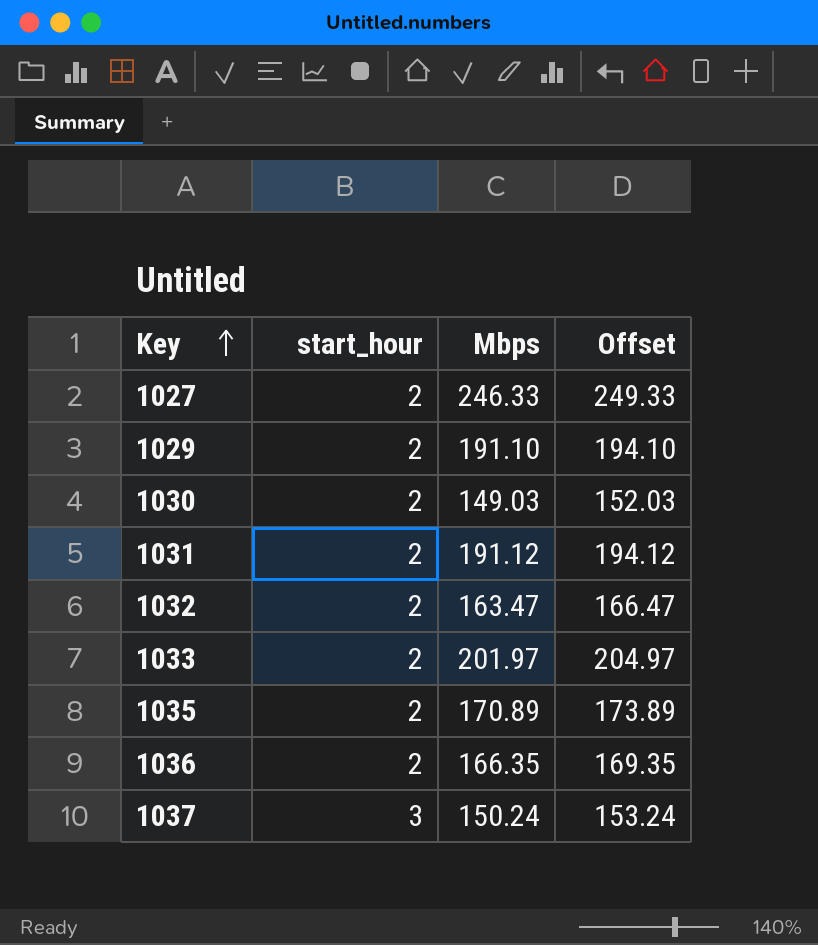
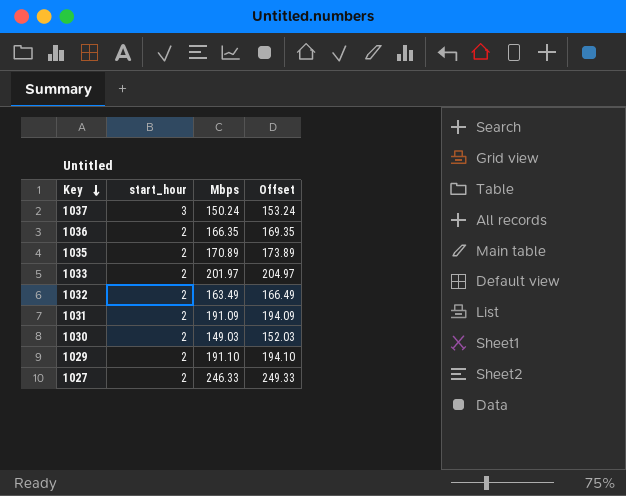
row order: Key ascending -> Key descending
1032 | Mbps: 163.47 -> 163.49
1032 | Offset: 166.47 -> 166.49
1031 | Mbps: 191.12 -> 191.09
1031 | Offset: 194.12 -> 194.09

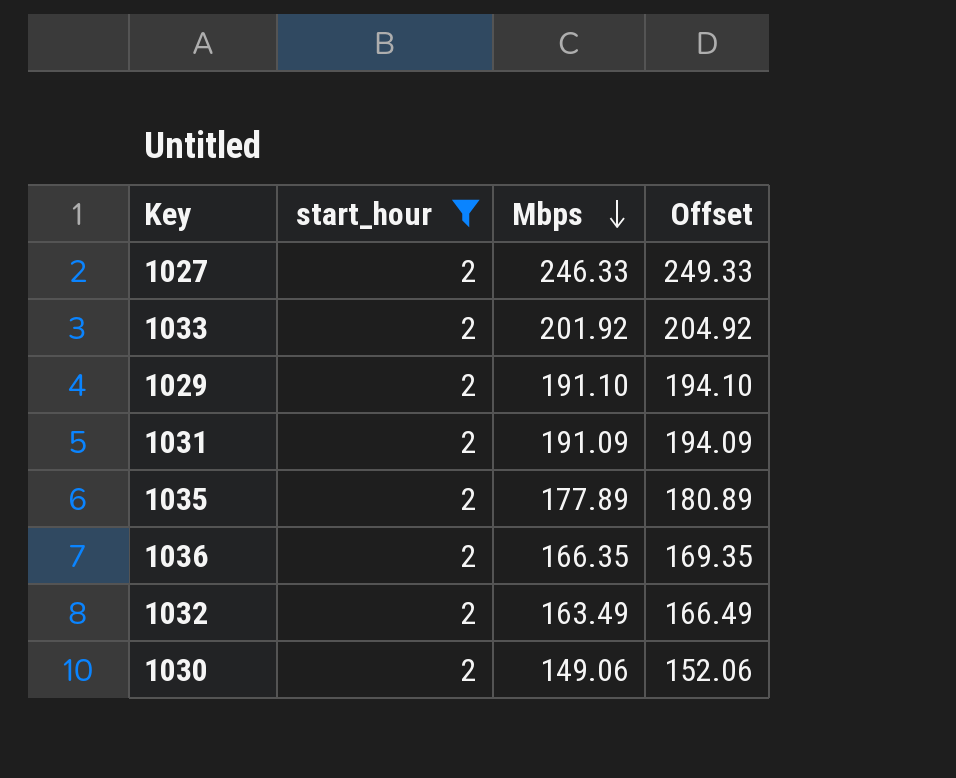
filter: none -> start_hour = 2
row order: Key descending -> Mbps descending
1033 | Mbps: 201.97 -> 201.92
1033 | Offset: 204.97 -> 204.92
1035 | Mbps: 170.89 -> 177.89
1035 | Offset: 173.89 -> 180.89
1030 | Mbps: 149.03 -> 149.06
1030 | Offset: 152.03 -> 152.06

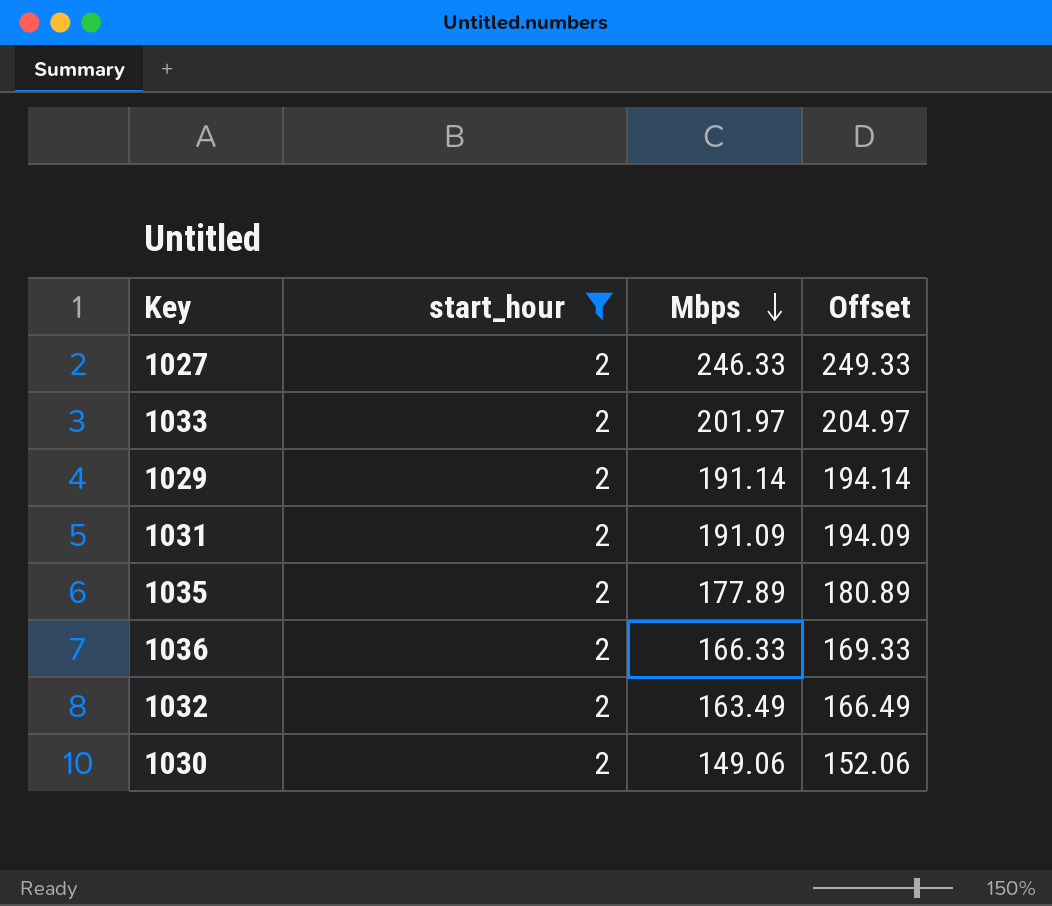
1033 | Mbps: 201.92 -> 201.97
1033 | Offset: 204.92 -> 204.97
1029 | Mbps: 191.10 -> 191.14
1029 | Offset: 194.10 -> 194.14
1036 | Mbps: 166.35 -> 166.33
1036 | Offset: 169.35 -> 169.33

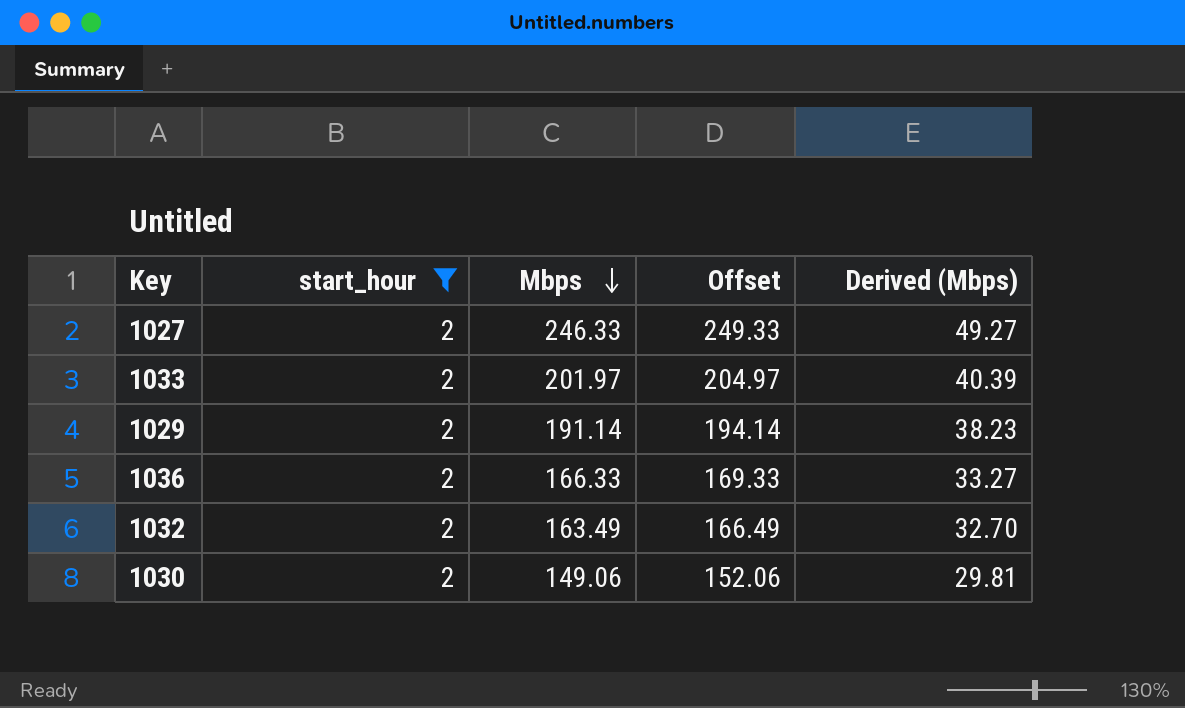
column Derived (Mbps) | formula: none -> [Mbps] * 0.2
row 1031: 2 | 191.09 | 194.09 -> none
row 1035: 2 | 177.89 | 180.89 -> none

